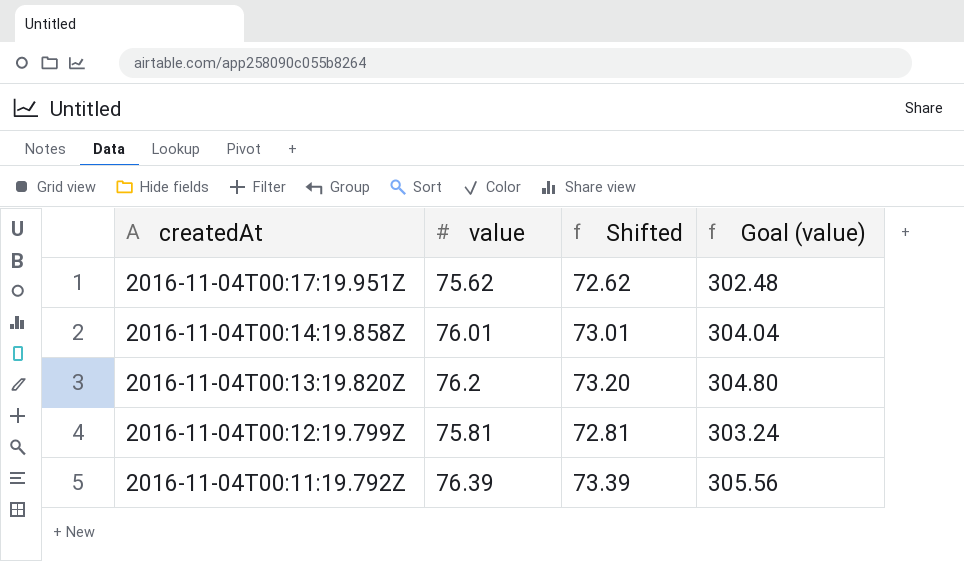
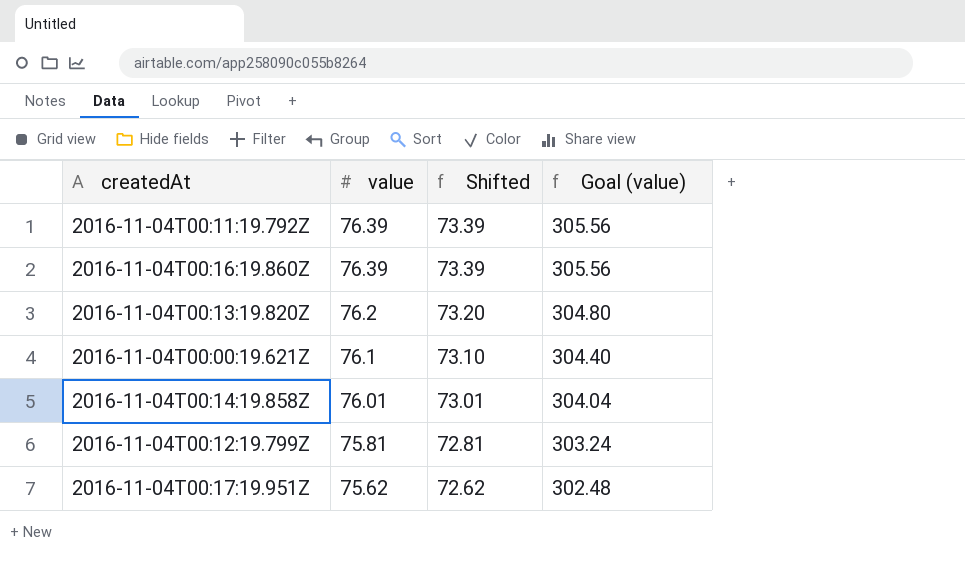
row order: createdAt descending -> value descending
row 2016-11-04T00:16:19.860Z: none -> 76.39 | 73.39 | 305.56
row 2016-11-04T00:00:19.621Z: none -> 76.1 | 73.10 | 304.40

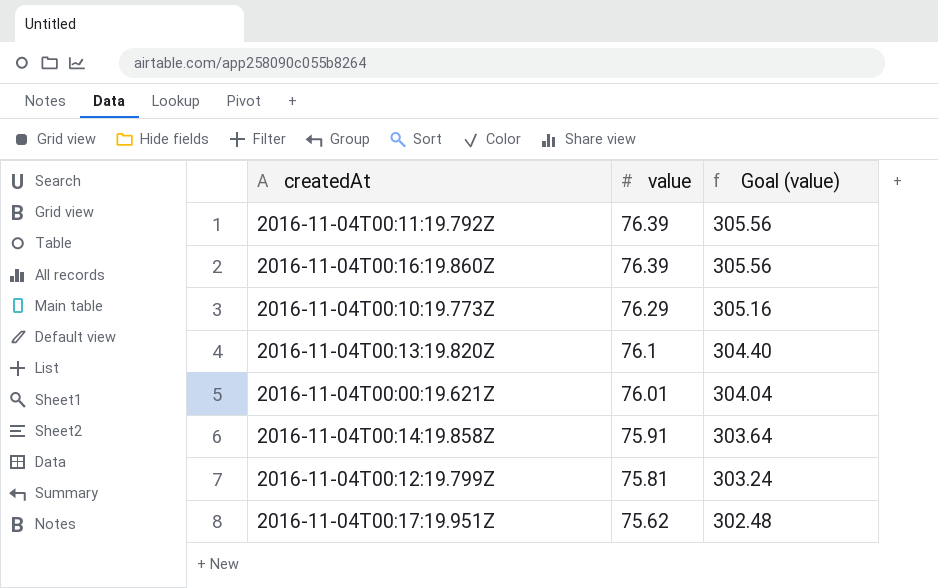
column Shifted | formula: [value] - 3 -> none
row 2016-11-04T00:10:19.773Z: none -> 76.29 | 305.16
2016-11-04T00:13:19.820Z | value: 76.2 -> 76.1
2016-11-04T00:13:19.820Z | Goal (value): 304.80 -> 304.40
2016-11-04T00:00:19.621Z | value: 76.1 -> 76.01
2016-11-04T00:00:19.621Z | Goal (value): 304.40 -> 304.04
2016-11-04T00:14:19.858Z | value: 76.01 -> 75.91
2016-11-04T00:14:19.858Z | Goal (value): 304.04 -> 303.64

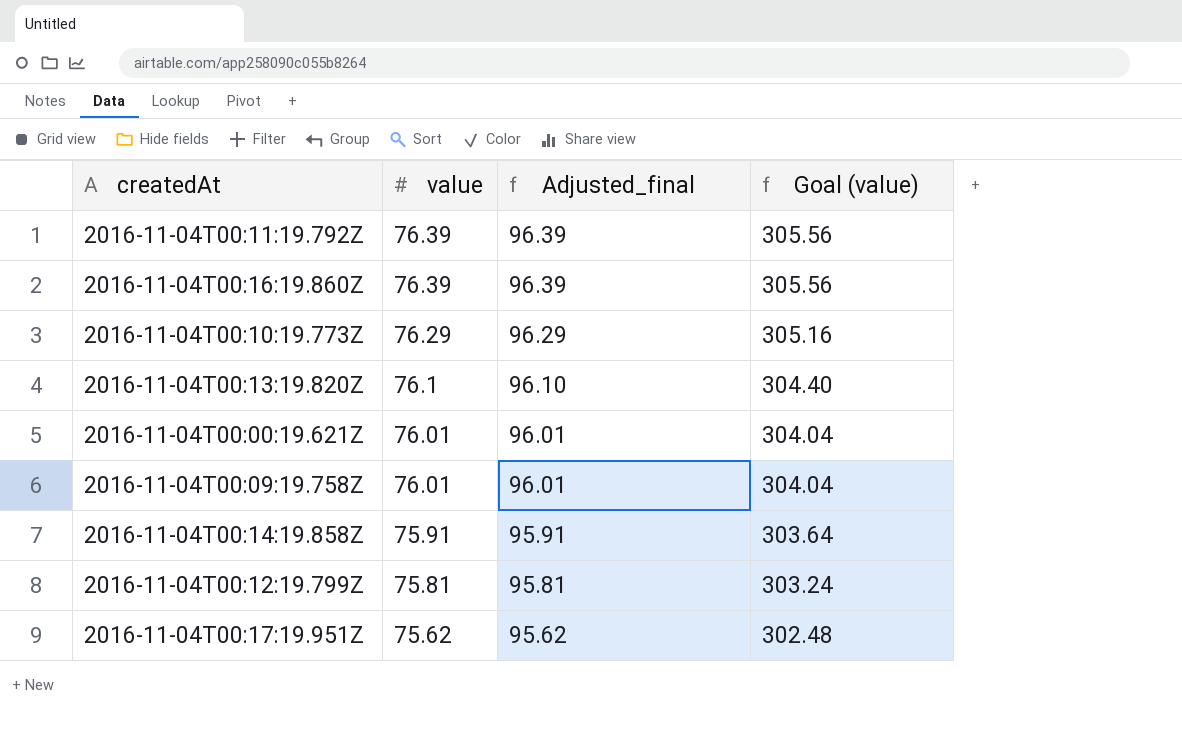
column Adjusted_final | formula: none -> [value] + 20
row 2016-11-04T00:09:19.758Z: none -> 76.01 | 96.01 | 304.04

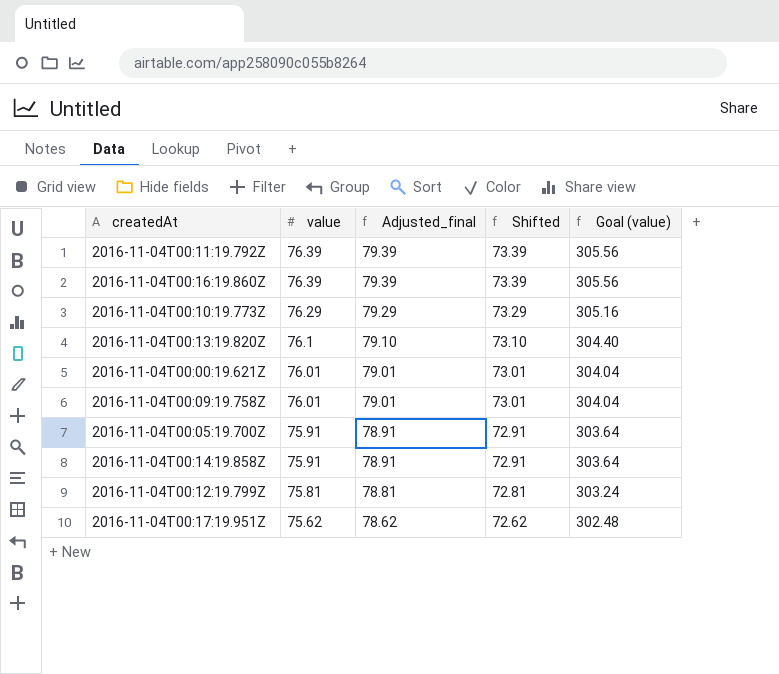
column Adjusted_final | formula: [value] + 20 -> [value] + 3
column Shifted | formula: none -> [value] - 3
row 2016-11-04T00:05:19.700Z: none -> 75.91 | 78.91 | 72.91 | 303.64

